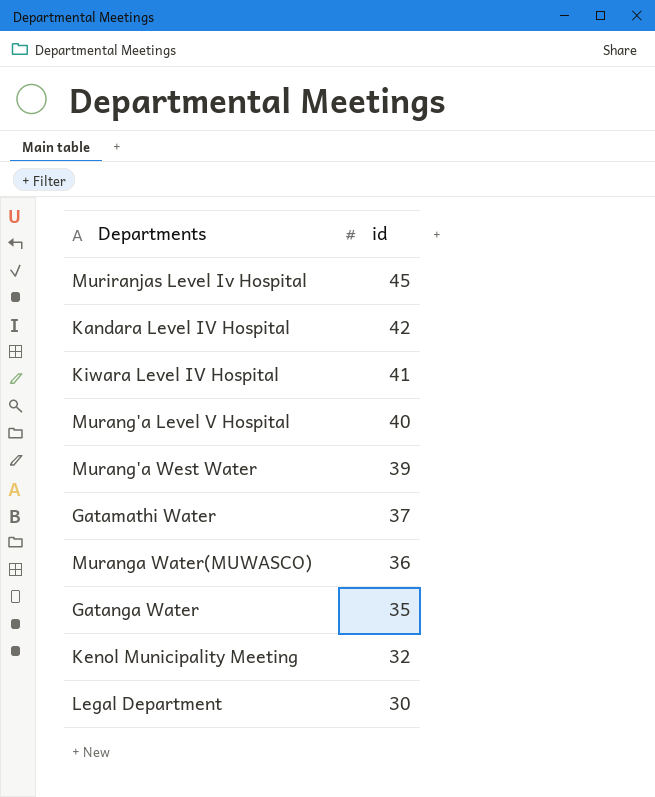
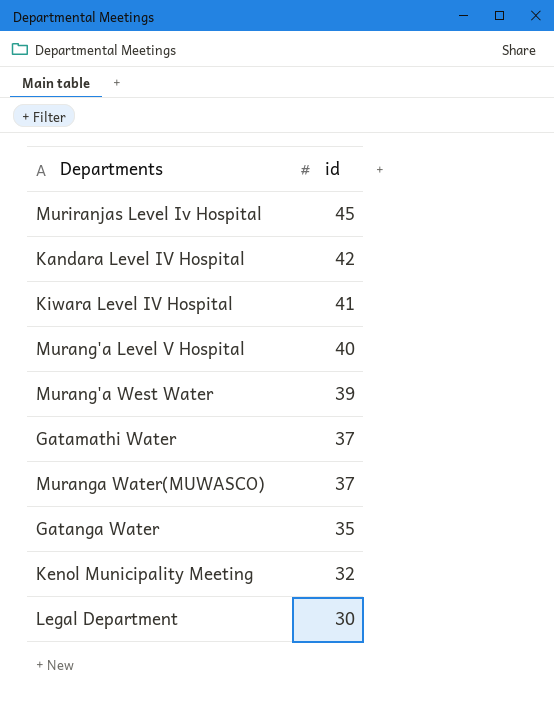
Muranga Water(MUWASCO) | id: 36 -> 37

